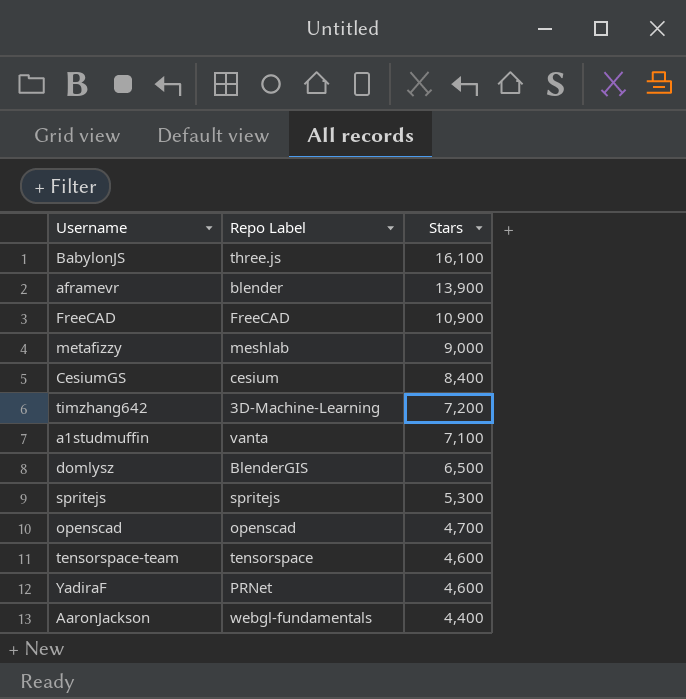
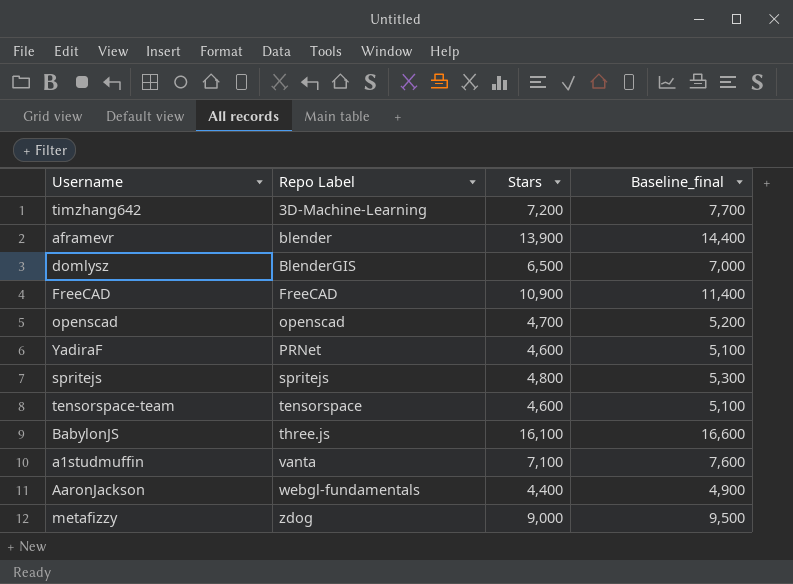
row order: Stars descending -> Repo Label ascending
column Baseline_final | formula: none -> [Stars] + 500
row CesiumGS: cesium | 8,400 -> none
spritejs | Stars: 5,300 -> 4,800
metafizzy | Repo Label: meshlab -> zdog

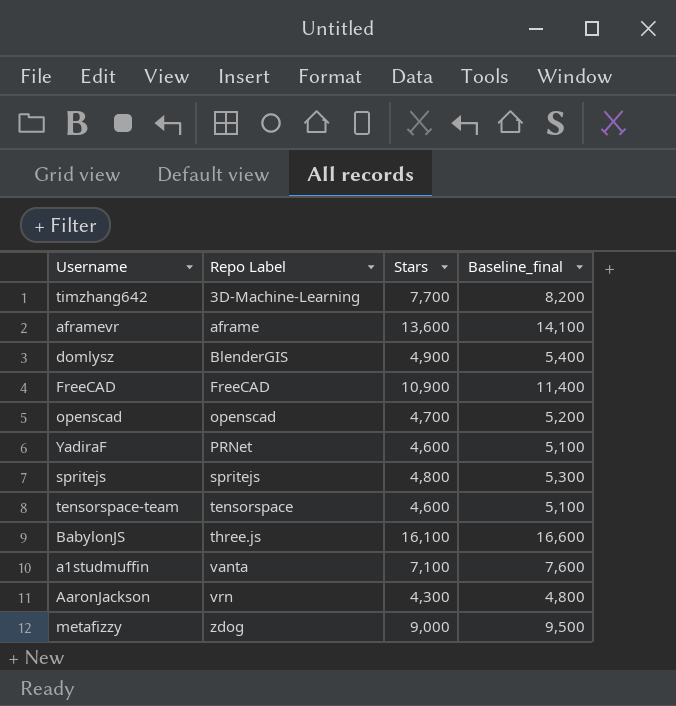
timzhang642 | Stars: 7,200 -> 7,700
timzhang642 | Baseline_final: 7,700 -> 8,200
aframevr | Repo Label: blender -> aframe
aframevr | Stars: 13,900 -> 13,600
aframevr | Baseline_final: 14,400 -> 14,100
domlysz | Stars: 6,500 -> 4,900
domlysz | Baseline_final: 7,000 -> 5,400
AaronJackson | Repo Label: webgl-fundamentals -> vrn
AaronJackson | Stars: 4,400 -> 4,300
AaronJackson | Baseline_final: 4,900 -> 4,800

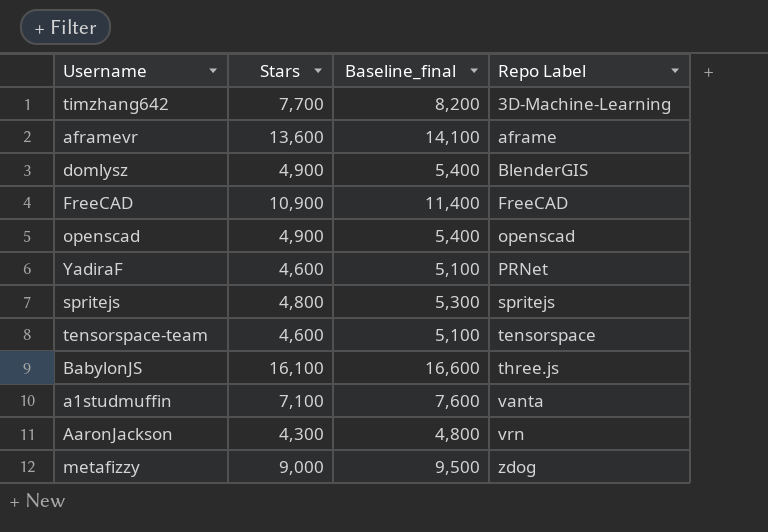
column Repo Label | position: 2 -> 4
openscad | Stars: 4,700 -> 4,900
openscad | Baseline_final: 5,200 -> 5,400

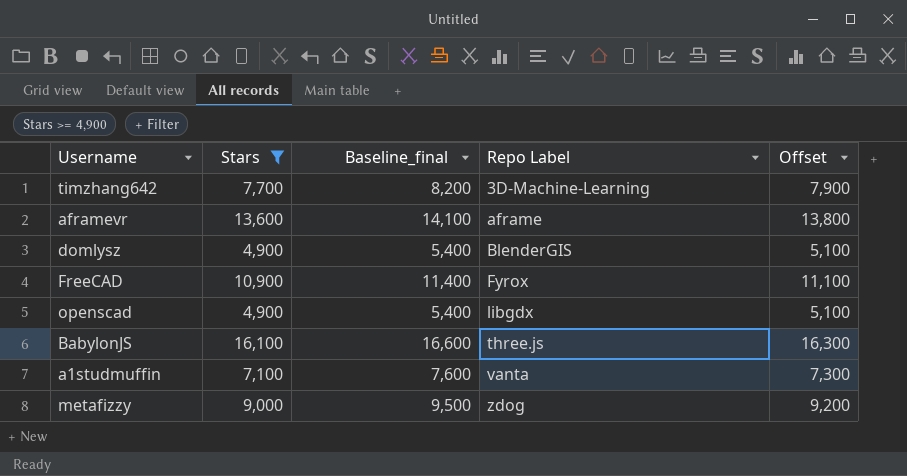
filter: none -> Stars >= 4,900
column Offset | formula: none -> [Stars] + 200
FreeCAD | Repo Label: FreeCAD -> Fyrox
openscad | Repo Label: openscad -> libgdx

